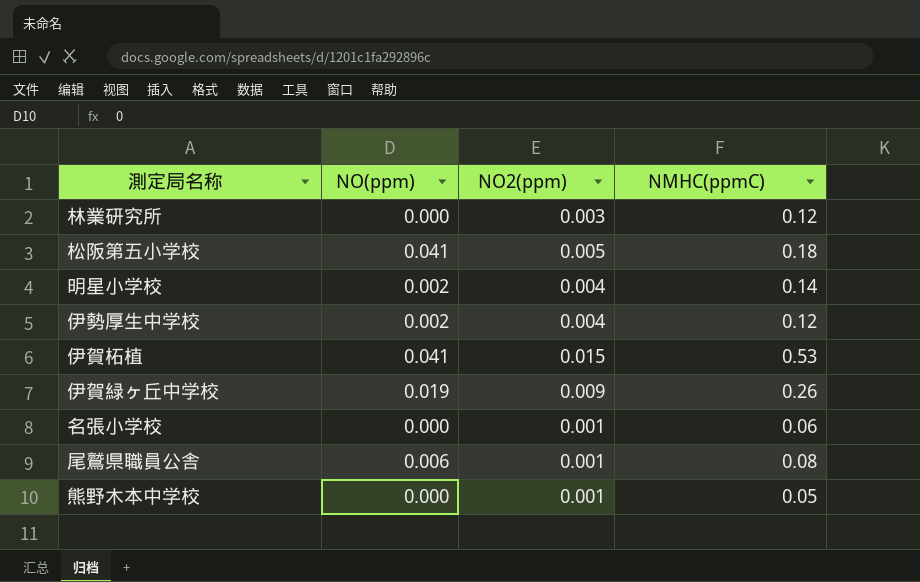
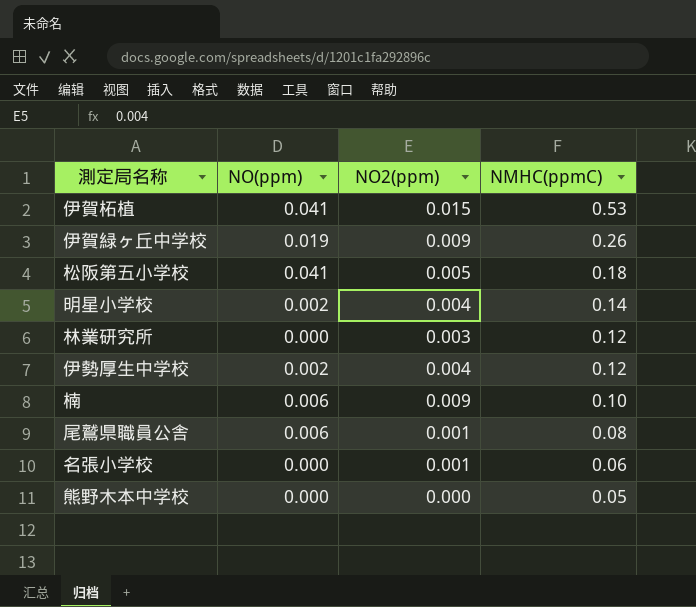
row order: none -> NMHC(ppmC) descending
row 楠: none -> 0.006 | 0.009 | 0.10
熊野木本中学校 | NO2(ppm): 0.001 -> 0.000

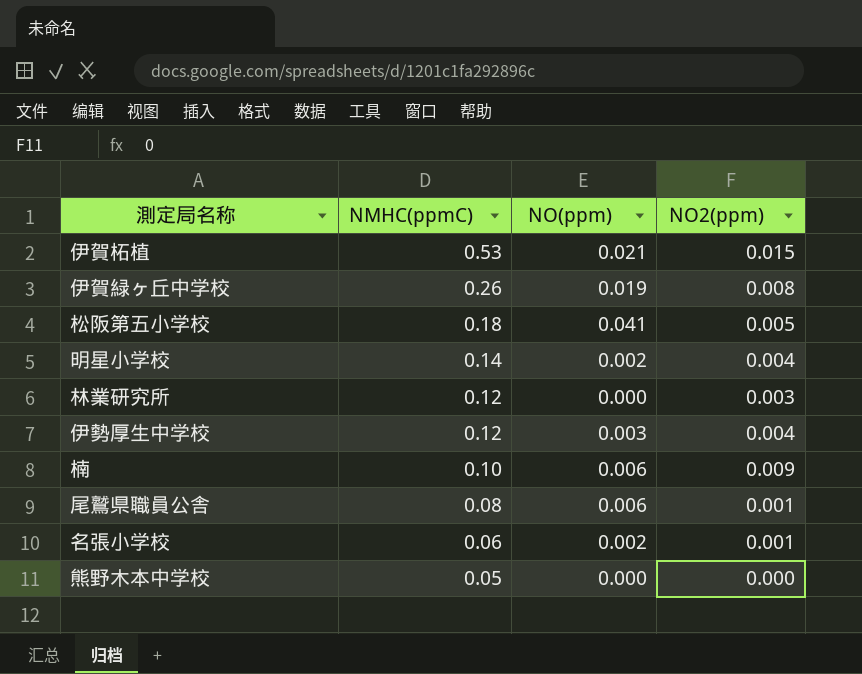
column NMHC(ppmC) | position: 4 -> 2
伊賀柘植 | NO(ppm): 0.041 -> 0.021
伊賀緑ヶ丘中学校 | NO2(ppm): 0.009 -> 0.008
伊勢厚生中学校 | NO(ppm): 0.002 -> 0.003
名張小学校 | NO(ppm): 0.000 -> 0.002

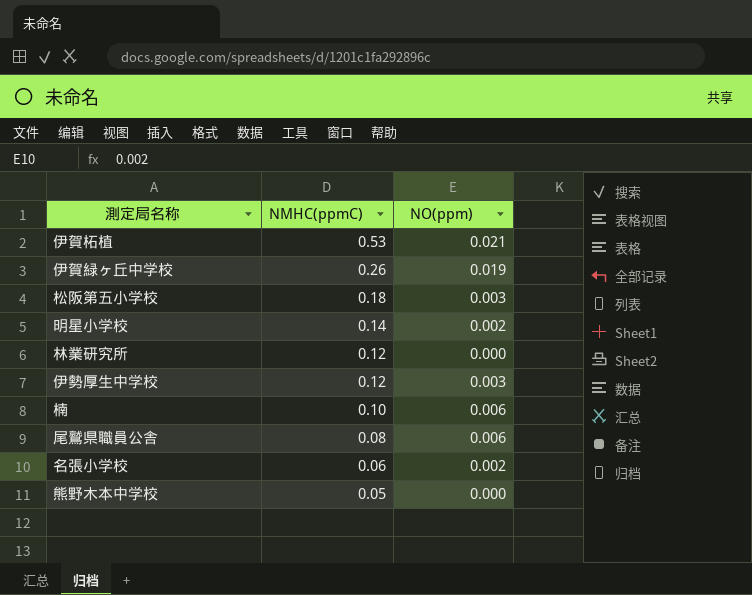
column NO2(ppm) | position: 4 -> none
松阪第五小学校 | NO(ppm): 0.041 -> 0.003

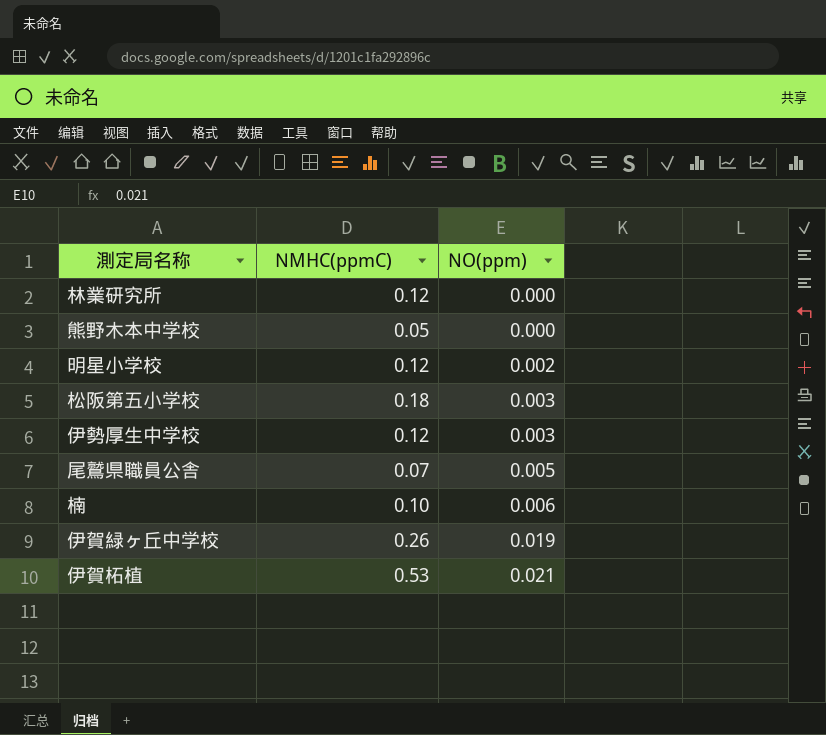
row order: NMHC(ppmC) descending -> NO(ppm) ascending
row 名張小学校: 0.06 | 0.002 -> none
明星小学校 | NMHC(ppmC): 0.14 -> 0.12
尾鷲県職員公舎 | NMHC(ppmC): 0.08 -> 0.07
尾鷲県職員公舎 | NO(ppm): 0.006 -> 0.005

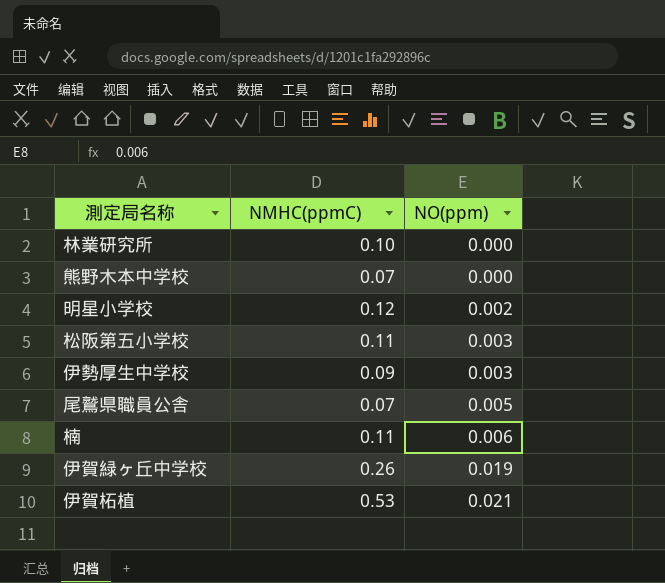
林業研究所 | NMHC(ppmC): 0.12 -> 0.10
熊野木本中学校 | NMHC(ppmC): 0.05 -> 0.07
松阪第五小学校 | NMHC(ppmC): 0.18 -> 0.11
伊勢厚生中学校 | NMHC(ppmC): 0.12 -> 0.09
楠 | NMHC(ppmC): 0.10 -> 0.11

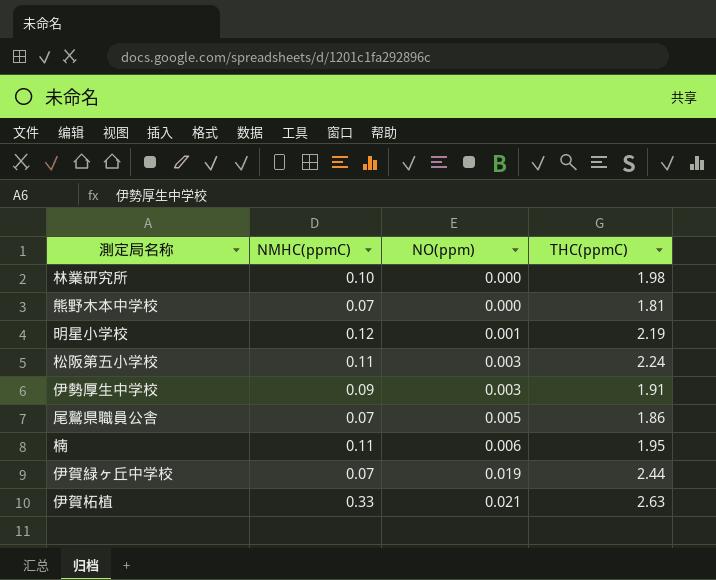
column THC(ppmC) | position: none -> 4
明星小学校 | NO(ppm): 0.002 -> 0.001
伊賀緑ヶ丘中学校 | NMHC(ppmC): 0.26 -> 0.07
伊賀柘植 | NMHC(ppmC): 0.53 -> 0.33

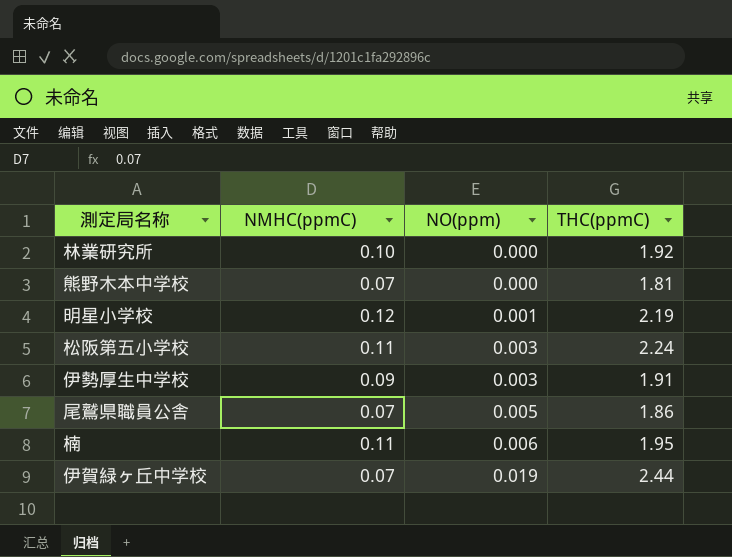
row 伊賀柘植: 0.33 | 0.021 | 2.63 -> none
林業研究所 | THC(ppmC): 1.98 -> 1.92

